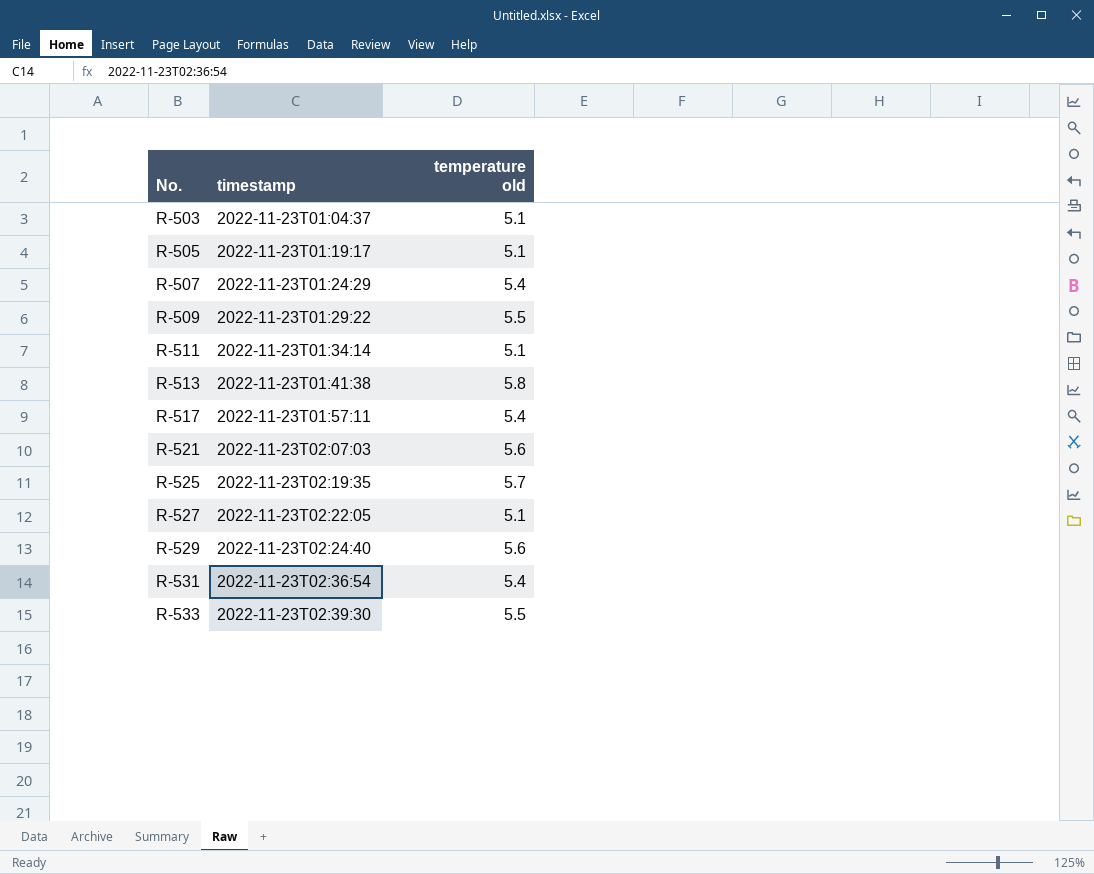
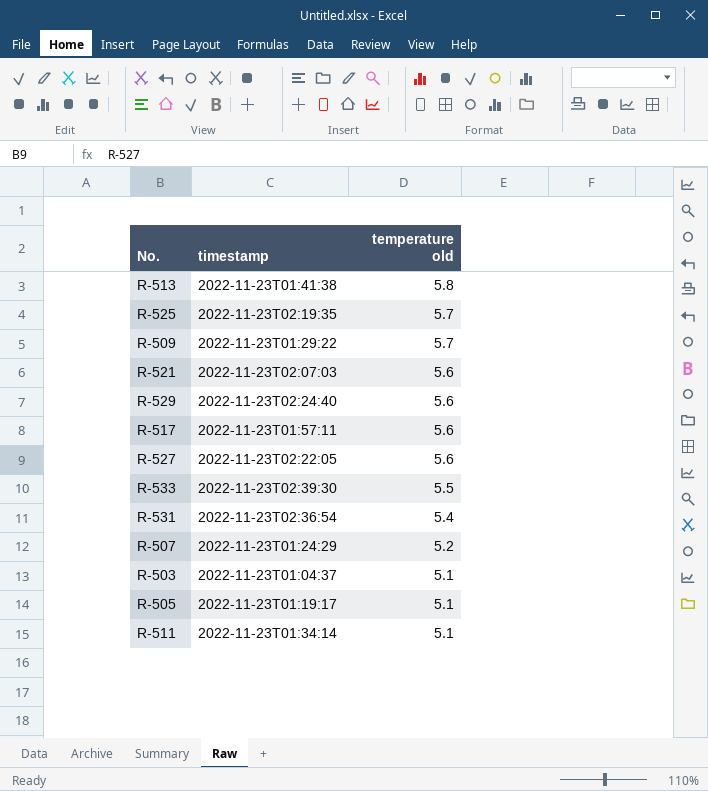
row order: No. ascending -> temperature old descending
R-509 | temperature old: 5.5 -> 5.7
R-517 | temperature old: 5.4 -> 5.6
R-527 | temperature old: 5.1 -> 5.6
R-507 | temperature old: 5.4 -> 5.2

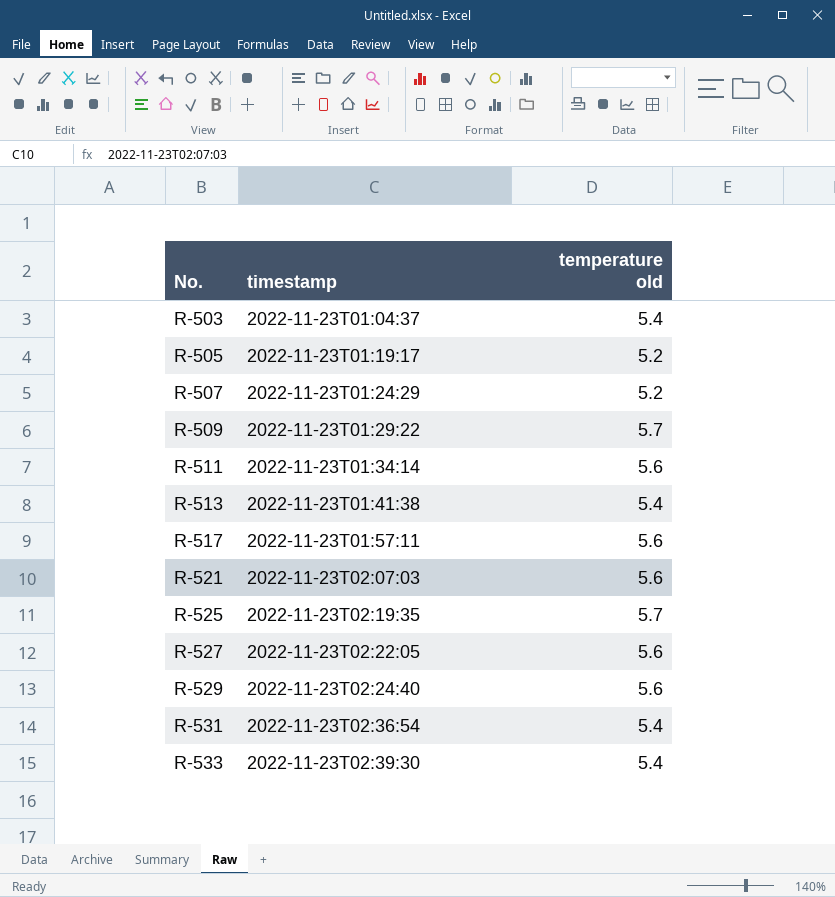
row order: temperature old descending -> No. ascending
R-503 | temperature old: 5.1 -> 5.4
R-505 | temperature old: 5.1 -> 5.2
R-511 | temperature old: 5.1 -> 5.6
R-513 | temperature old: 5.8 -> 5.4
R-533 | temperature old: 5.5 -> 5.4

